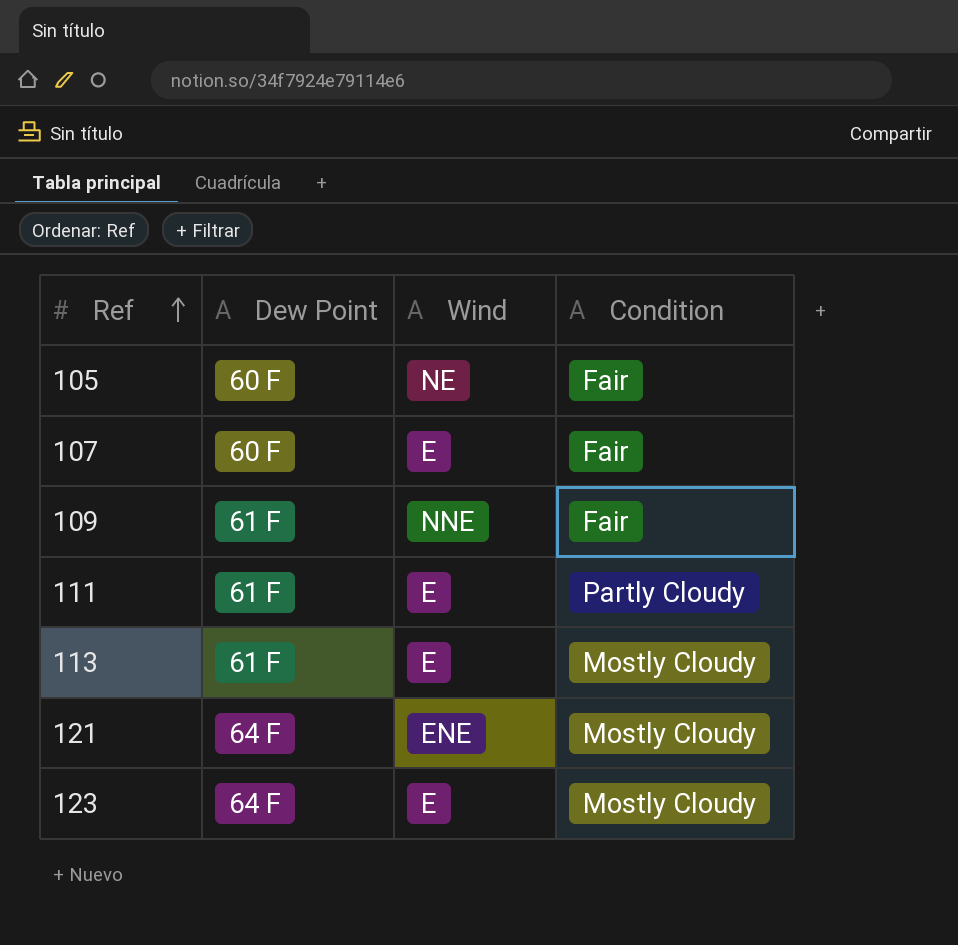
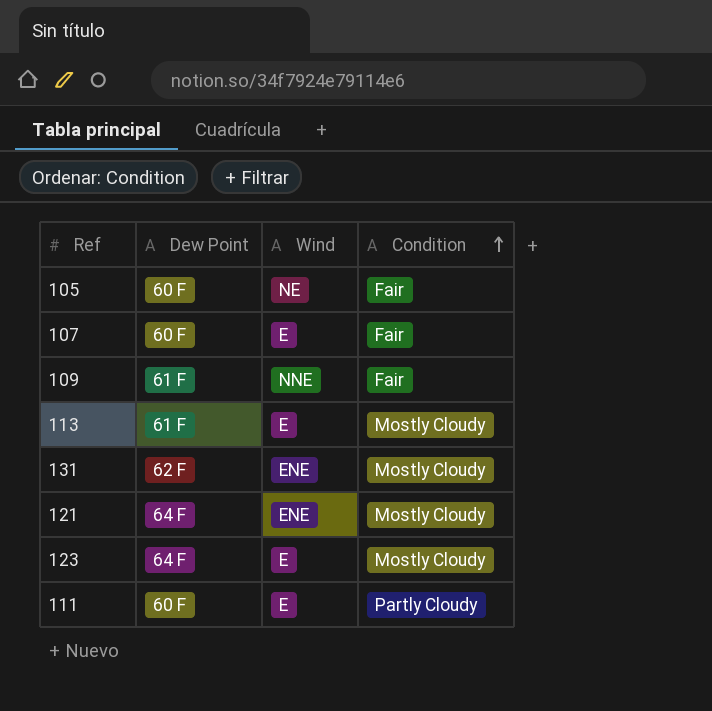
row order: Ref ascending -> Condition ascending
row 131: none -> 62 F | ENE | Mostly Cloudy
111 | Dew Point: 61 F -> 60 F

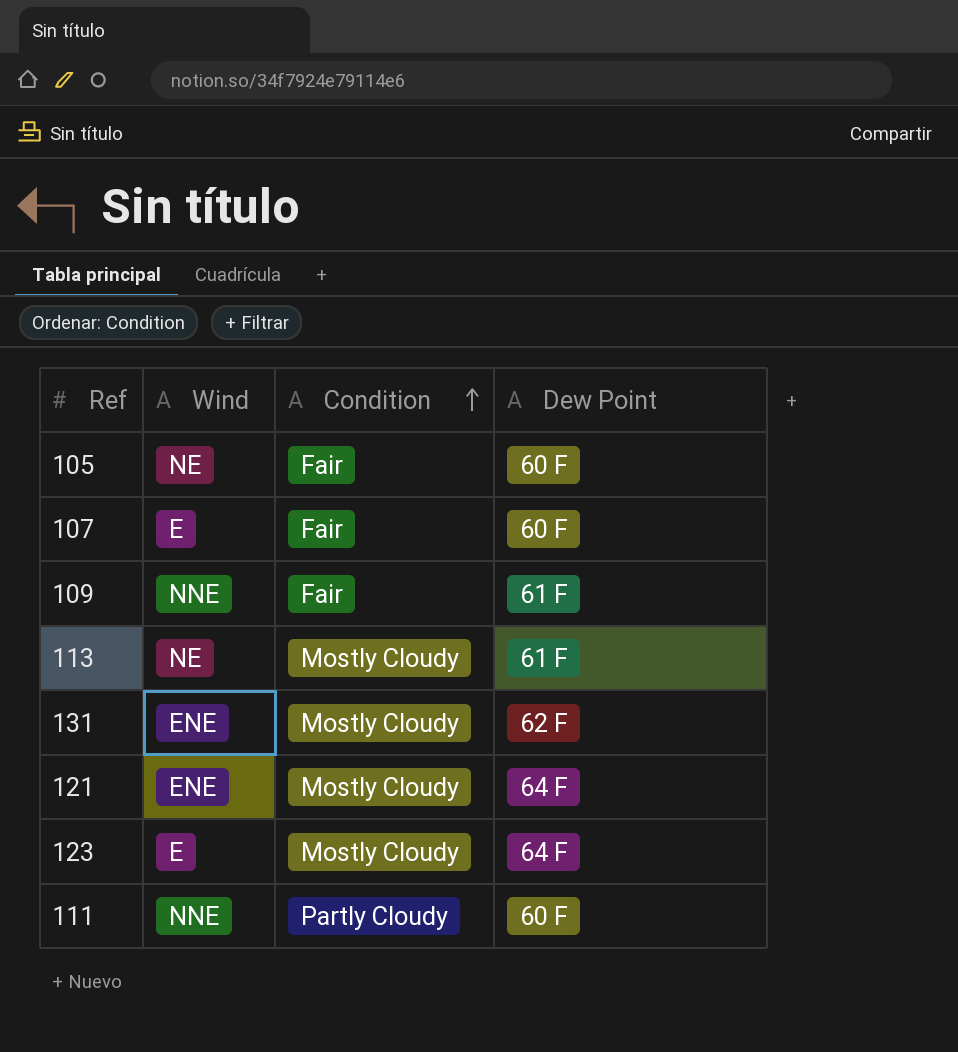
column Dew Point | position: 2 -> 4
113 | Wind: E -> NE
111 | Wind: E -> NNE

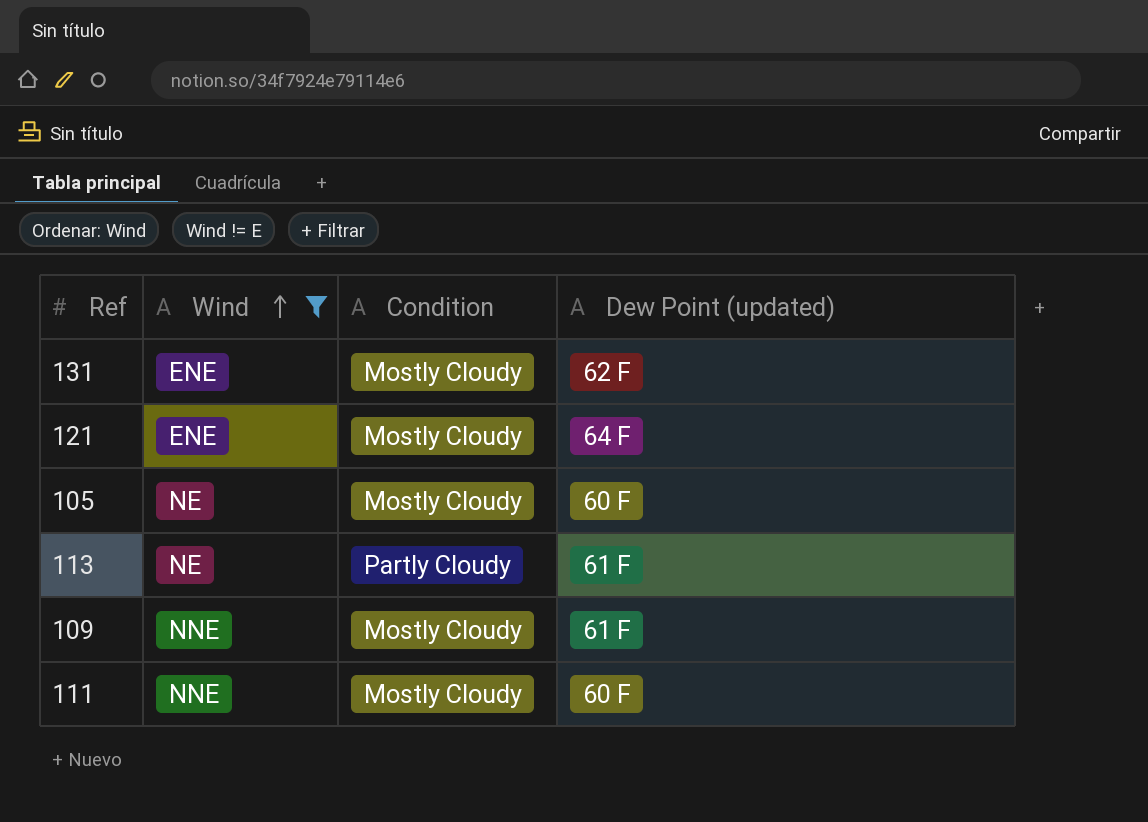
filter: none -> Wind != E
row order: Condition ascending -> Wind ascending
column name: Dew Point -> Dew Point (updated)
105 | Condition: Fair -> Mostly Cloudy
113 | Condition: Mostly Cloudy -> Partly Cloudy
109 | Condition: Fair -> Mostly Cloudy
111 | Condition: Partly Cloudy -> Mostly Cloudy

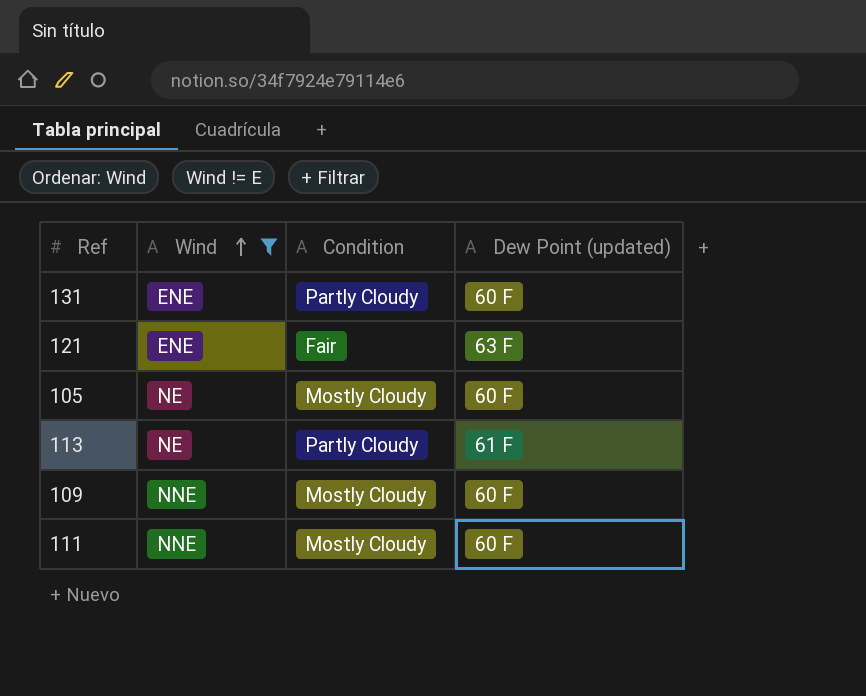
131 | Condition: Mostly Cloudy -> Partly Cloudy
131 | Dew Point (updated): 62 F -> 60 F
121 | Condition: Mostly Cloudy -> Fair
121 | Dew Point (updated): 64 F -> 63 F
109 | Dew Point (updated): 61 F -> 60 F

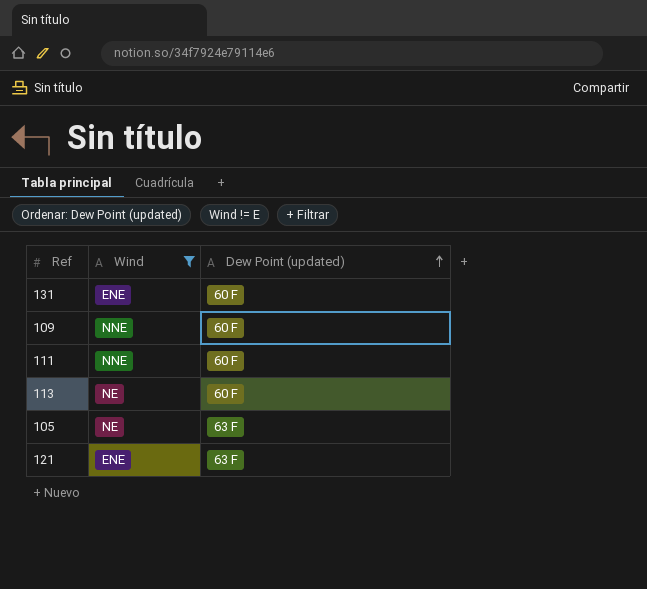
row order: Wind ascending -> Dew Point (updated) ascending
column Condition | position: 3 -> none
113 | Dew Point (updated): 61 F -> 60 F
105 | Dew Point (updated): 60 F -> 63 F

